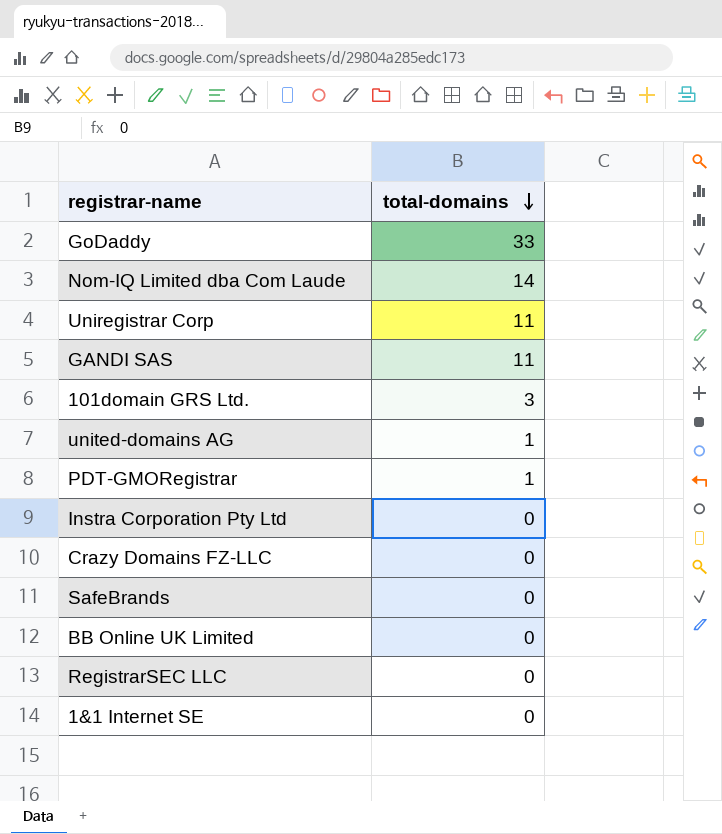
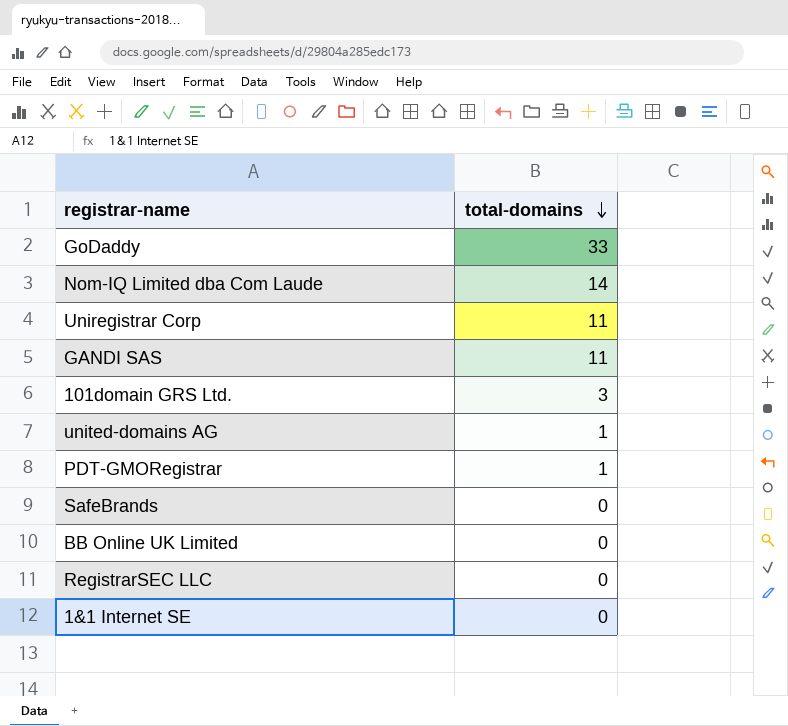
row Instra Corporation Pty Ltd: 0 -> none
row Crazy Domains FZ-LLC: 0 -> none

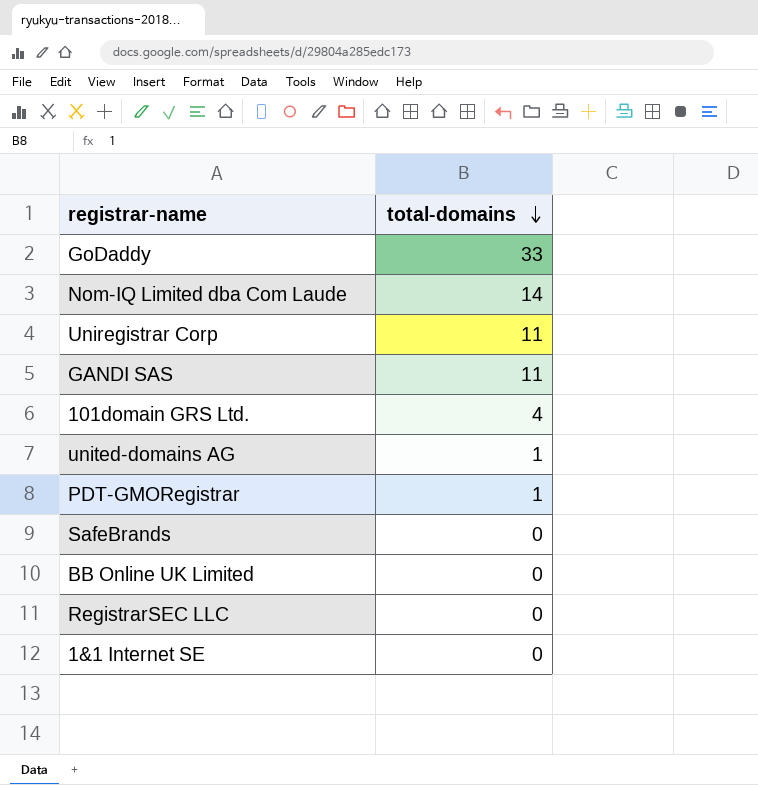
101domain GRS Ltd. | total-domains: 3 -> 4

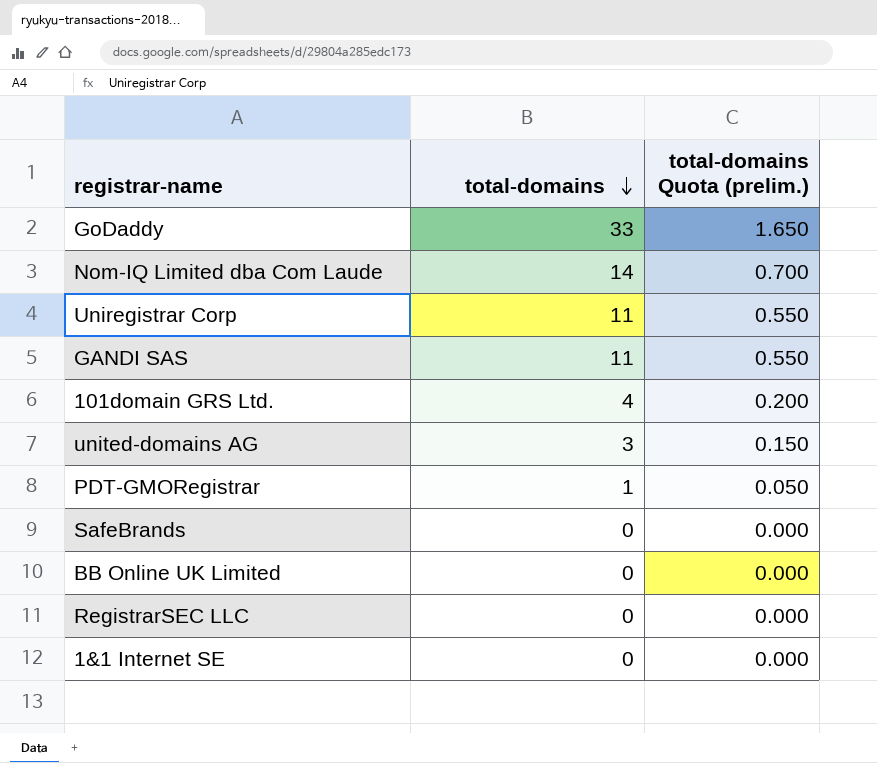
column total-domains Quota (prelim.) | formula: none -> [total-domains] * 0.05
united-domains AG | total-domains: 1 -> 3

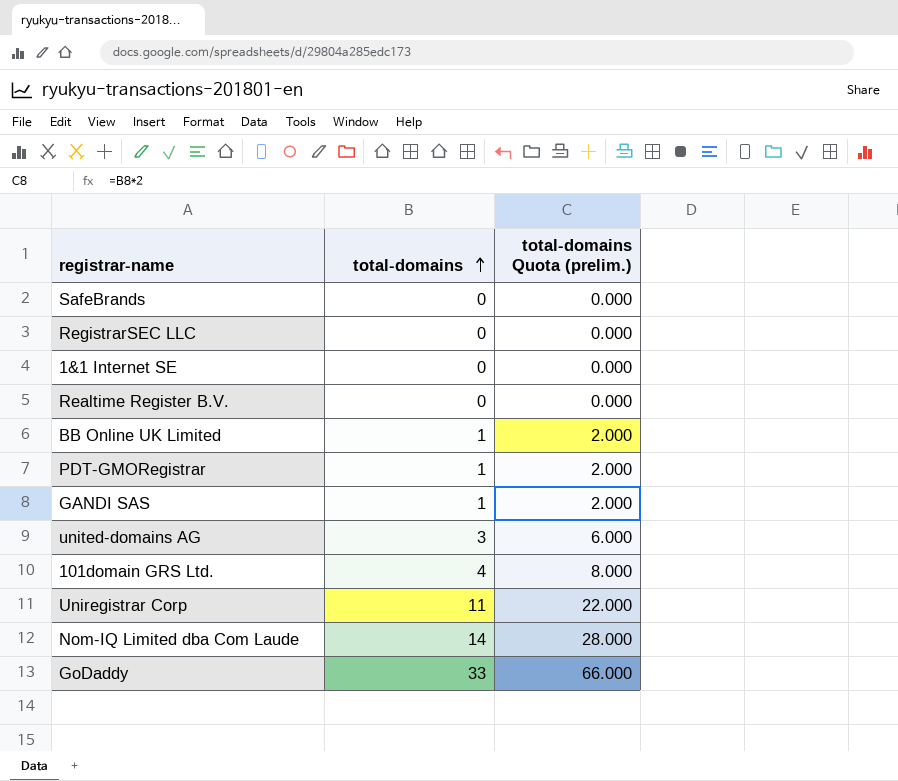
row order: total-domains descending -> total-domains ascending
column total-domains Quota (prelim.) | formula: [total-domains] * 0.05 -> [total-domains] * 2
row Realtime Register B.V.: none -> 0 | 0.000
BB Online UK Limited | total-domains: 0 -> 1
GANDI SAS | total-domains: 11 -> 1

